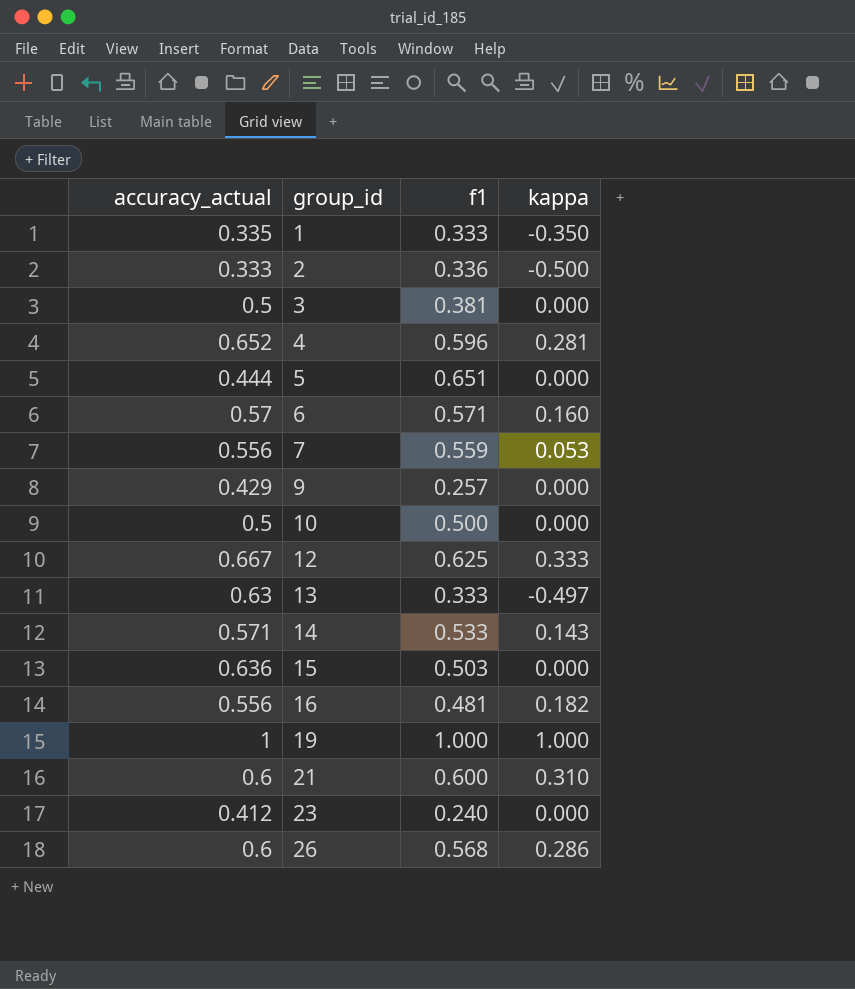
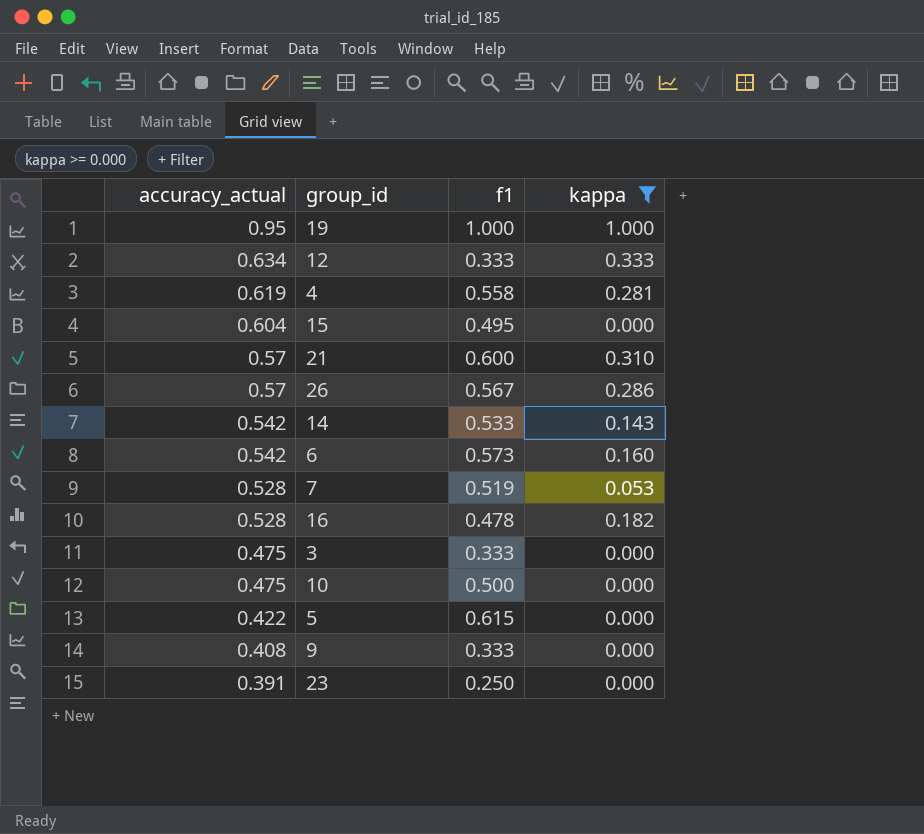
filter: none -> kappa >= 0.000
row order: group_id ascending -> accuracy_actual descending
19 | accuracy_actual: 1 -> 0.95
12 | accuracy_actual: 0.667 -> 0.634
12 | f1: 0.625 -> 0.333
4 | accuracy_actual: 0.652 -> 0.619
4 | f1: 0.596 -> 0.558
15 | accuracy_actual: 0.636 -> 0.604
15 | f1: 0.503 -> 0.495
21 | accuracy_actual: 0.6 -> 0.57
26 | accuracy_actual: 0.6 -> 0.57
26 | f1: 0.568 -> 0.567
14 | accuracy_actual: 0.571 -> 0.542
6 | accuracy_actual: 0.57 -> 0.542
6 | f1: 0.571 -> 0.573
7 | accuracy_actual: 0.556 -> 0.528
7 | f1: 0.559 -> 0.519
16 | accuracy_actual: 0.556 -> 0.528
16 | f1: 0.481 -> 0.478
3 | accuracy_actual: 0.5 -> 0.475
3 | f1: 0.381 -> 0.333
10 | accuracy_actual: 0.5 -> 0.475
5 | accuracy_actual: 0.444 -> 0.422
5 | f1: 0.651 -> 0.615
9 | accuracy_actual: 0.429 -> 0.408
9 | f1: 0.257 -> 0.333
23 | accuracy_actual: 0.412 -> 0.391
23 | f1: 0.240 -> 0.250

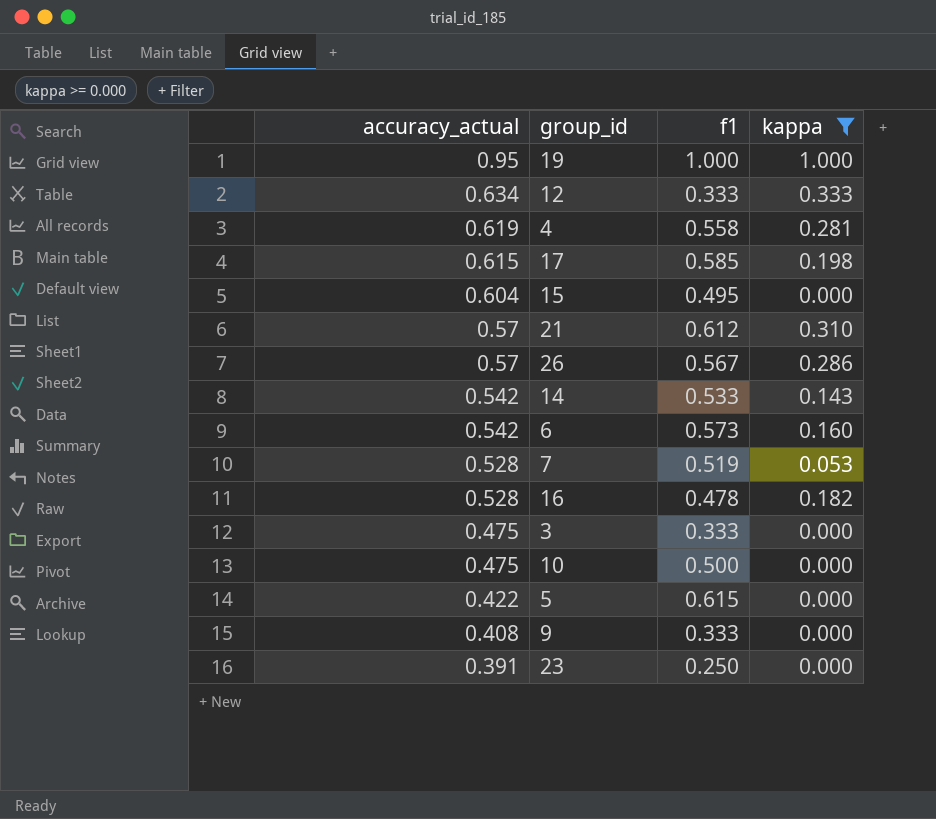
row 17: none -> 0.615 | 0.585 | 0.198
21 | f1: 0.600 -> 0.612

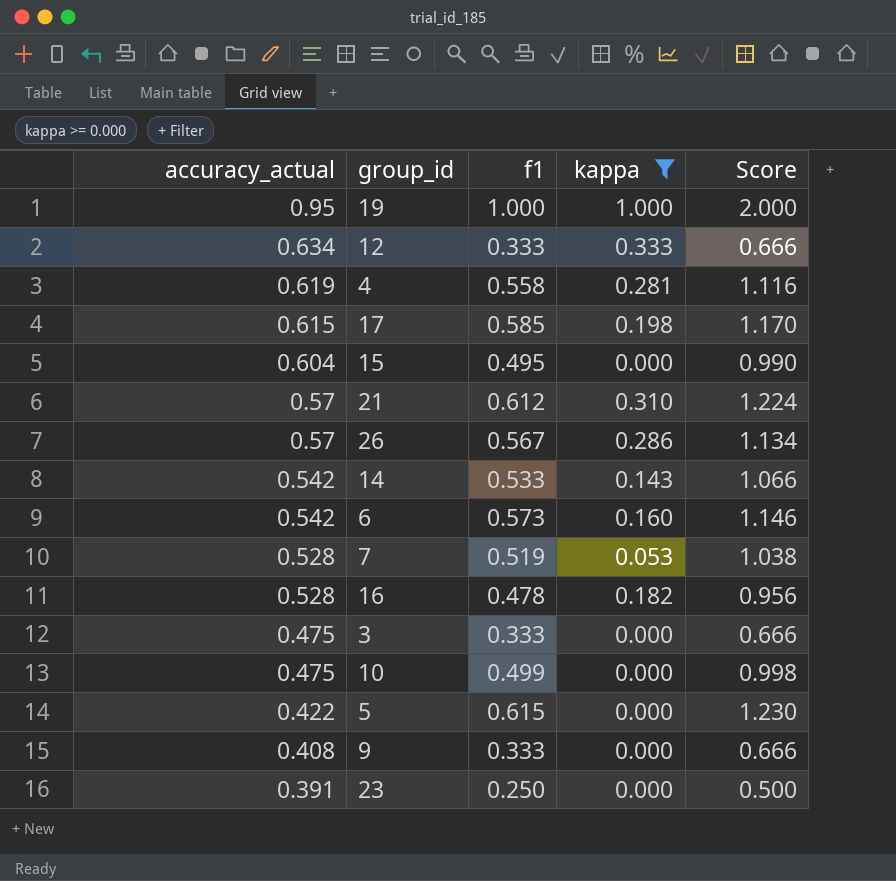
column Score | formula: none -> [f1] * 2
10 | f1: 0.500 -> 0.499

